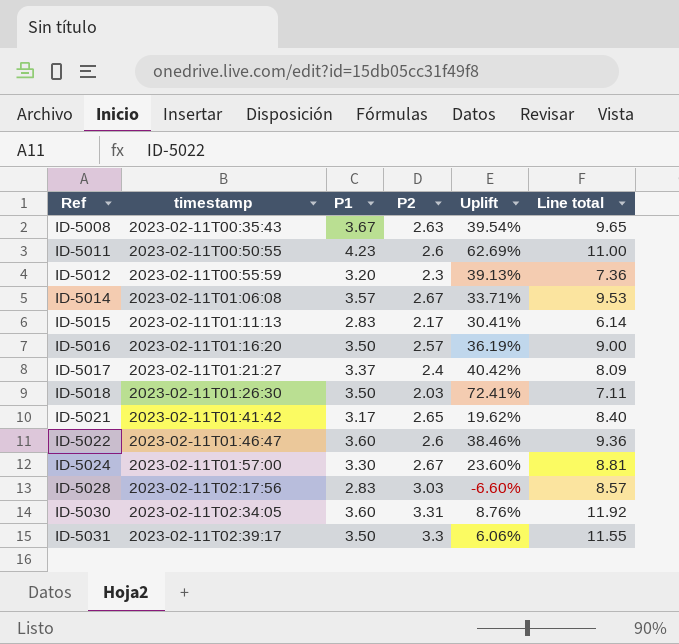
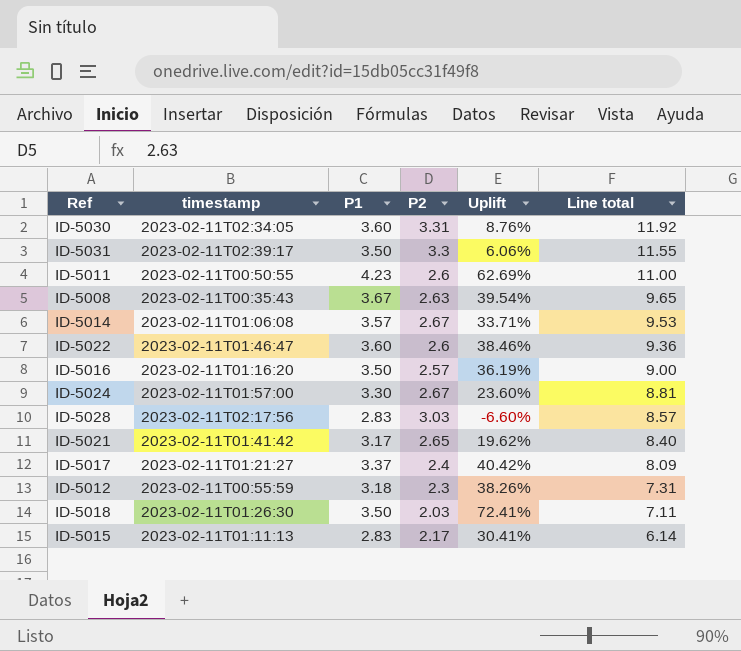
row order: Ref ascending -> Line total descending
ID-5012 | P1: 3.20 -> 3.18
ID-5012 | Uplift: 39.13% -> 38.26%
ID-5012 | Line total: 7.36 -> 7.31

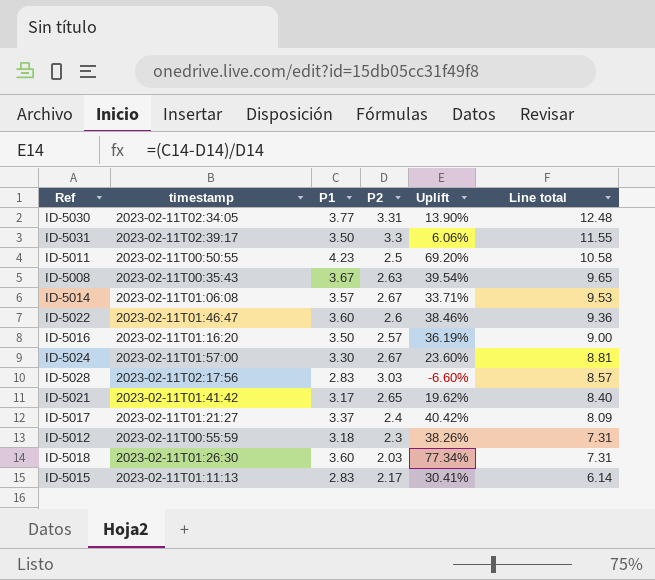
ID-5030 | P1: 3.60 -> 3.77
ID-5030 | Uplift: 8.76% -> 13.90%
ID-5030 | Line total: 11.92 -> 12.48
ID-5011 | P2: 2.6 -> 2.5
ID-5011 | Uplift: 62.69% -> 69.20%
ID-5011 | Line total: 11.00 -> 10.58
ID-5018 | P1: 3.50 -> 3.60
ID-5018 | Uplift: 72.41% -> 77.34%
ID-5018 | Line total: 7.11 -> 7.31

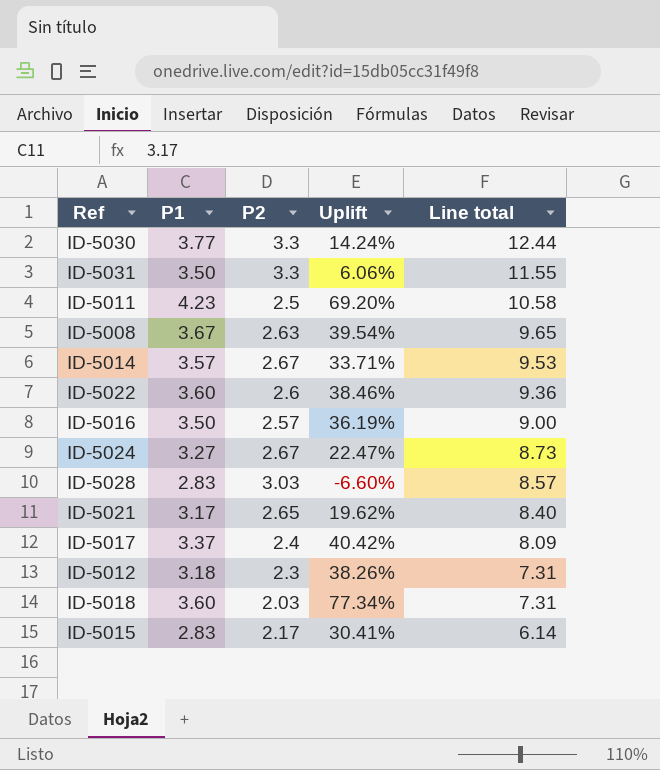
column timestamp | position: 2 -> none
ID-5030 | P2: 3.31 -> 3.3
ID-5030 | Uplift: 13.90% -> 14.24%
ID-5030 | Line total: 12.48 -> 12.44
ID-5024 | P1: 3.30 -> 3.27
ID-5024 | Uplift: 23.60% -> 22.47%
ID-5024 | Line total: 8.81 -> 8.73

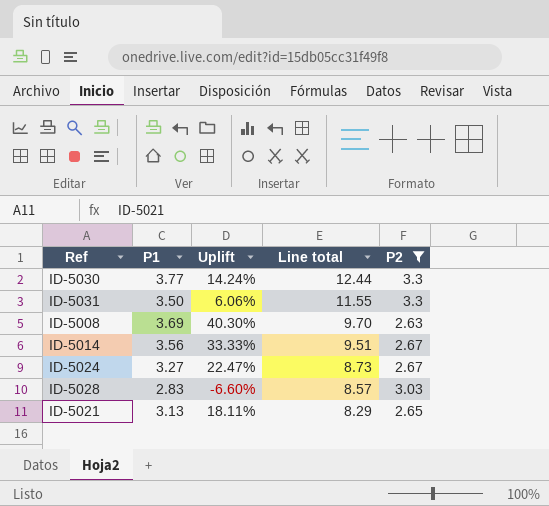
filter: none -> P2 >= 2.63
column P2 | position: 3 -> 5
ID-5008 | P1: 3.67 -> 3.69
ID-5008 | Uplift: 39.54% -> 40.30%
ID-5008 | Line total: 9.65 -> 9.70
ID-5014 | P1: 3.57 -> 3.56
ID-5014 | Uplift: 33.71% -> 33.33%
ID-5014 | Line total: 9.53 -> 9.51
ID-5021 | P1: 3.17 -> 3.13
ID-5021 | Uplift: 19.62% -> 18.11%
ID-5021 | Line total: 8.40 -> 8.29

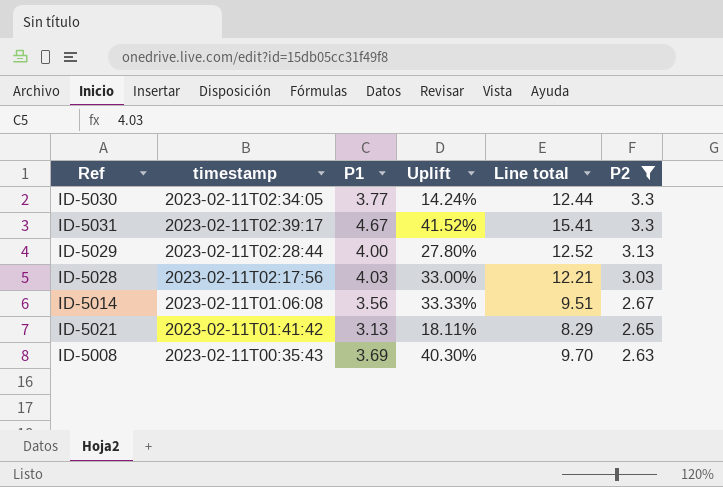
row order: Line total descending -> P2 descending
column timestamp | position: none -> 2
row ID-5024: 3.27 | 22.47% | 8.73 | 2.67 -> none
ID-5031 | P1: 3.50 -> 4.67
ID-5031 | Uplift: 6.06% -> 41.52%
ID-5031 | Line total: 11.55 -> 15.41
row ID-5029: none -> 2023-02-11T02:28:44 | 4.00 | 27.80% | 12.52 | 3.13
ID-5028 | P1: 2.83 -> 4.03
ID-5028 | Uplift: -6.60% -> 33.00%
ID-5028 | Line total: 8.57 -> 12.21

